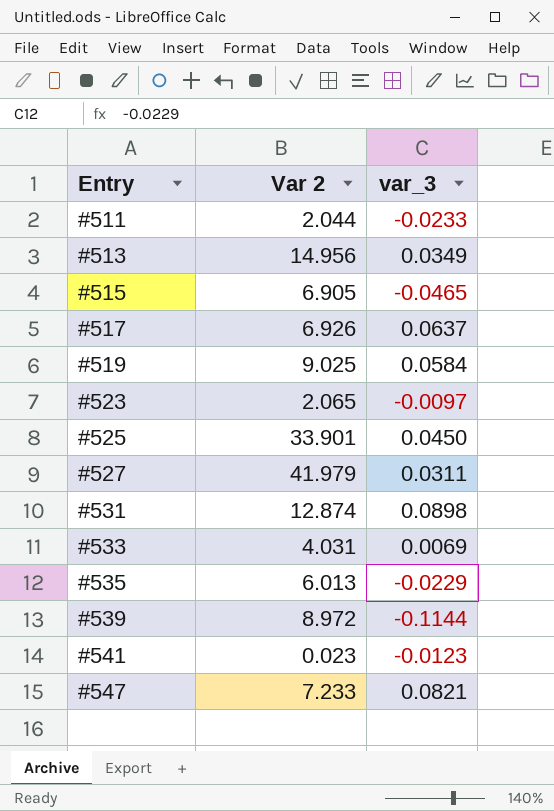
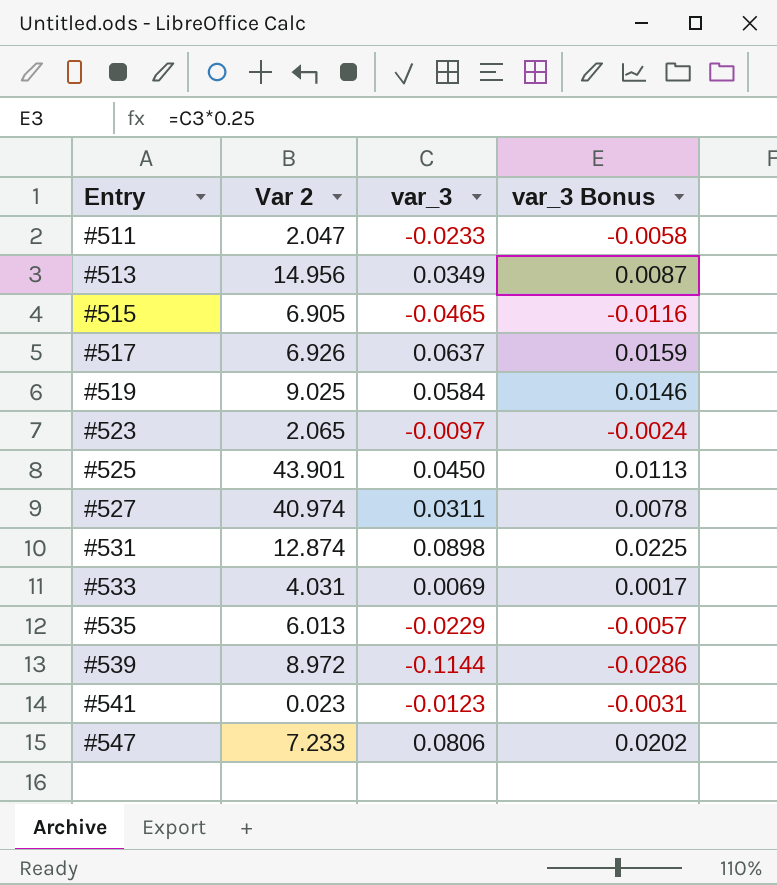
column var_3 Bonus | formula: none -> [var_3] * 0.25
#511 | Var 2: 2.044 -> 2.047
#525 | Var 2: 33.901 -> 43.901
#527 | Var 2: 41.979 -> 40.974
#547 | var_3: 0.0821 -> 0.0806

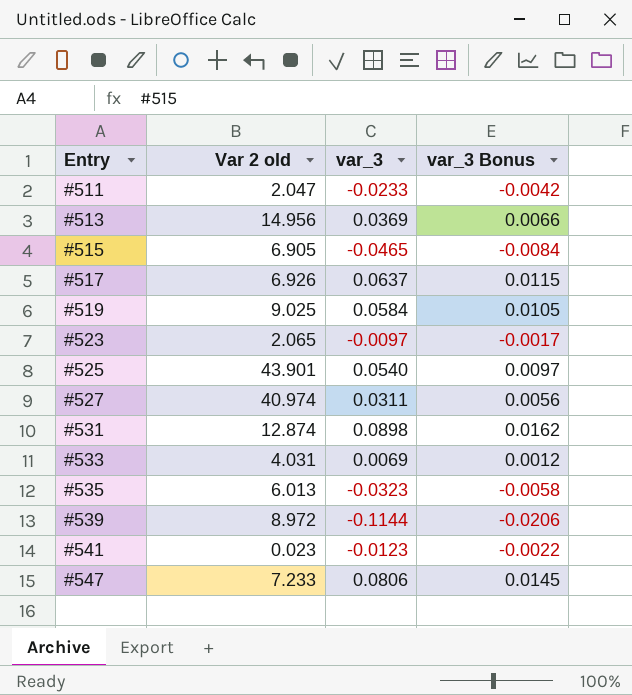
column name: Var 2 -> Var 2 old
column var_3 Bonus | formula: [var_3] * 0.25 -> [var_3] * 0.18
#513 | var_3: 0.0349 -> 0.0369
#525 | var_3: 0.0450 -> 0.0540
#535 | var_3: -0.0229 -> -0.0323

